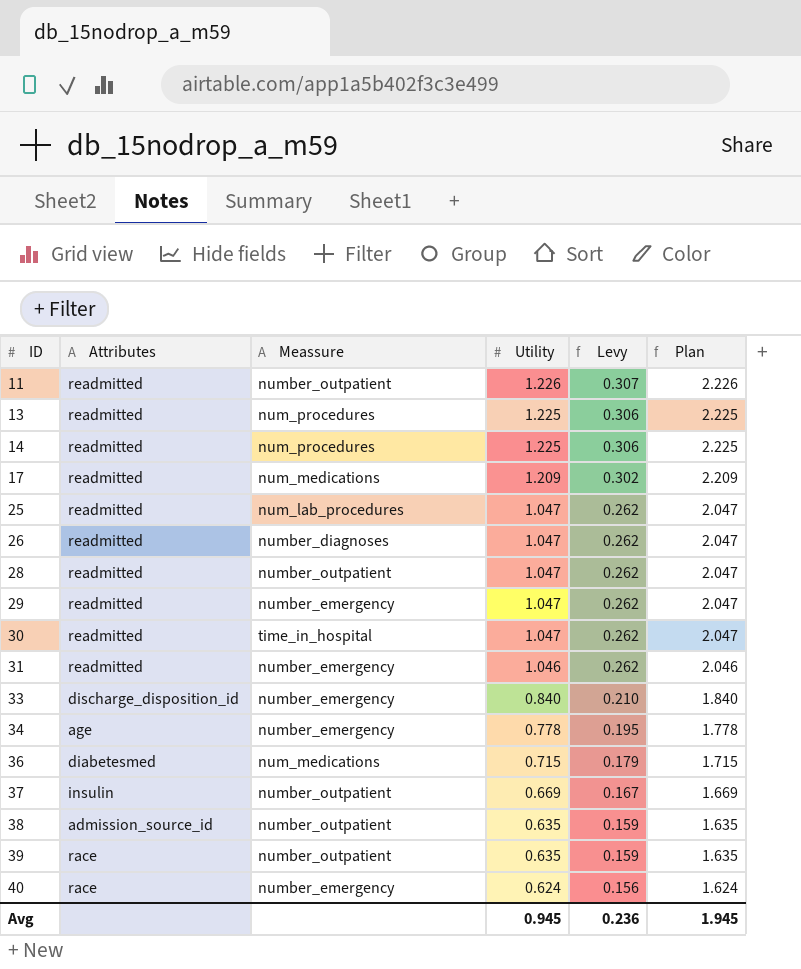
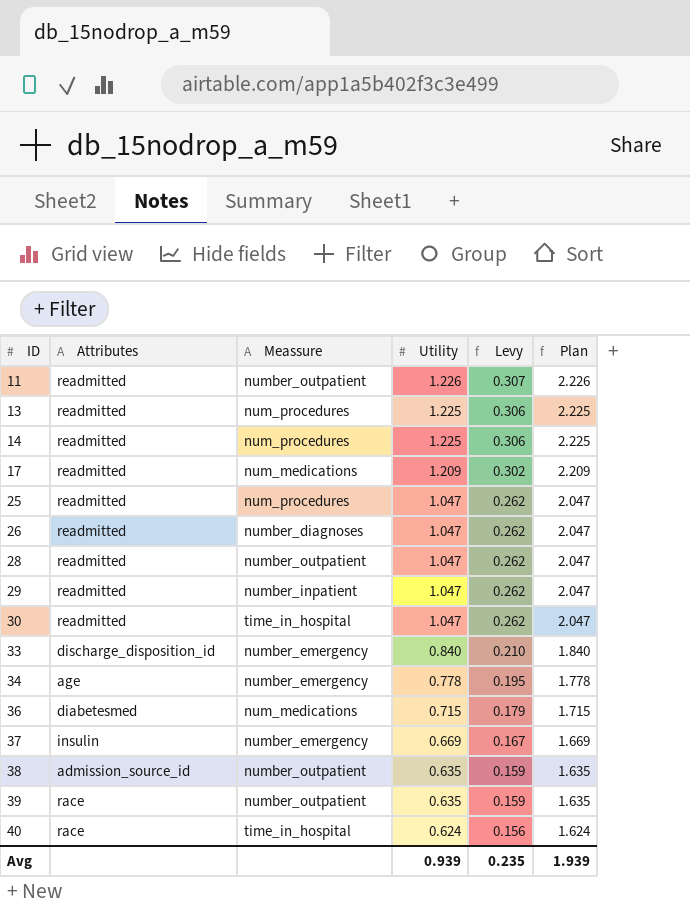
row 31: readmitted | number_emergency | 1.046 | 0.262 | 2.046 -> none
25 | Meassure: num_lab_procedures -> num_procedures
29 | Meassure: number_emergency -> number_inpatient
37 | Meassure: number_outpatient -> number_emergency
40 | Meassure: number_emergency -> time_in_hospital
Avg | Utility: 0.945 -> 0.939
Avg | Levy: 0.236 -> 0.235
Avg | Plan: 1.945 -> 1.939

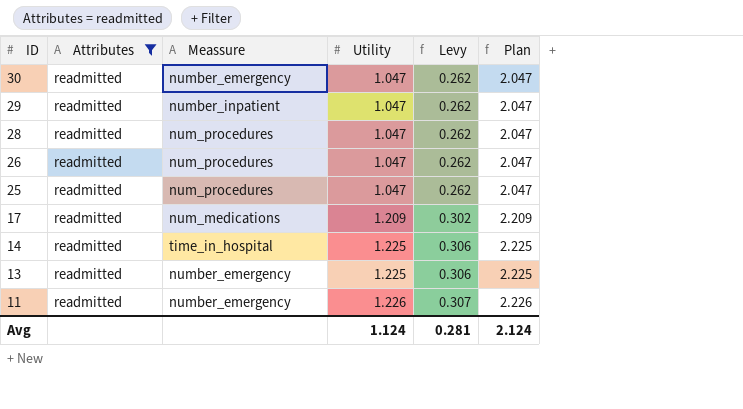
filter: none -> Attributes = readmitted
row order: ID ascending -> ID descending
30 | Meassure: time_in_hospital -> number_emergency
28 | Meassure: number_outpatient -> num_procedures
26 | Meassure: number_diagnoses -> num_procedures
14 | Meassure: num_procedures -> time_in_hospital
13 | Meassure: num_procedures -> number_emergency
11 | Meassure: number_outpatient -> number_emergency
Avg | Utility: 0.939 -> 1.124
Avg | Levy: 0.235 -> 0.281
Avg | Plan: 1.939 -> 2.124

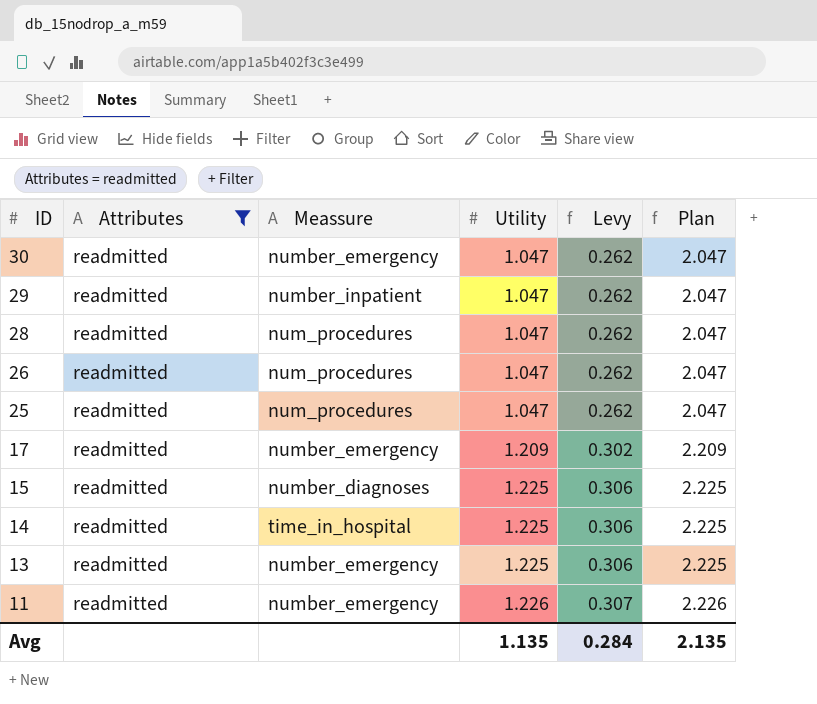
17 | Meassure: num_medications -> number_emergency
row 15: none -> readmitted | number_diagnoses | 1.225 | 0.306 | 2.225
Avg | Utility: 1.124 -> 1.135
Avg | Levy: 0.281 -> 0.284
Avg | Plan: 2.124 -> 2.135

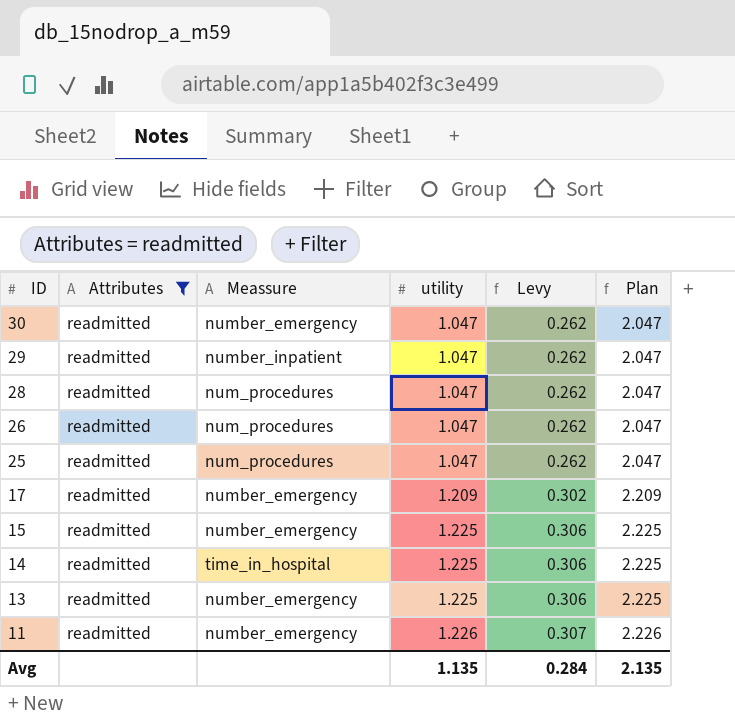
column name: Utility -> utility
15 | Meassure: number_diagnoses -> number_emergency

